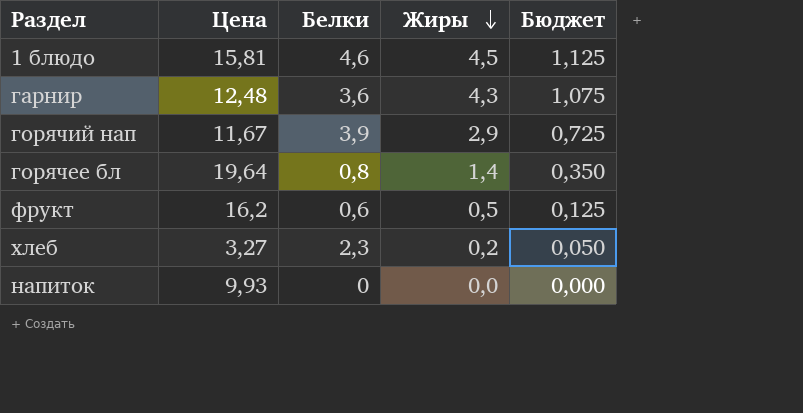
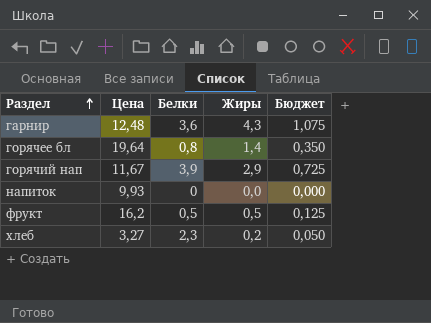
row order: Жиры descending -> Раздел ascending
row 1 блюдо: 15,81 | 4,6 | 4,5 | 1,125 -> none
фрукт | Белки: 0,6 -> 0,5

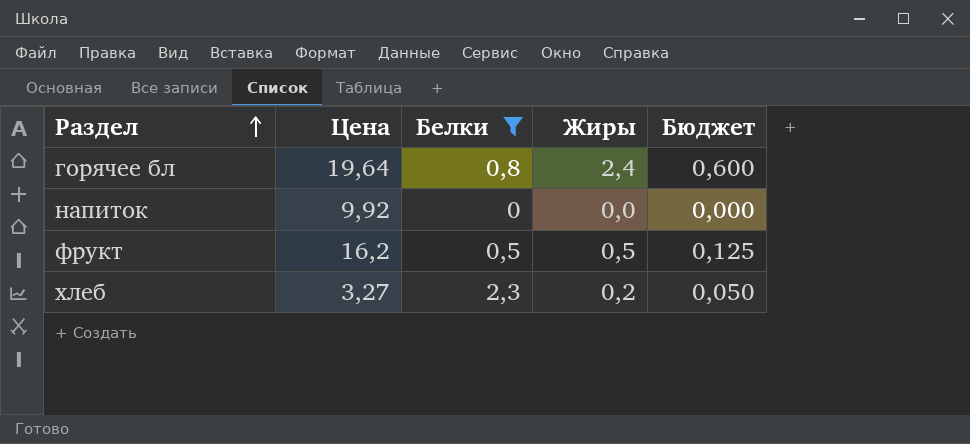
filter: none -> Белки <= 2,3
горячее бл | Жиры: 1,4 -> 2,4
горячее бл | Бюджет: 0,350 -> 0,600
напиток | Цена: 9,93 -> 9,92

